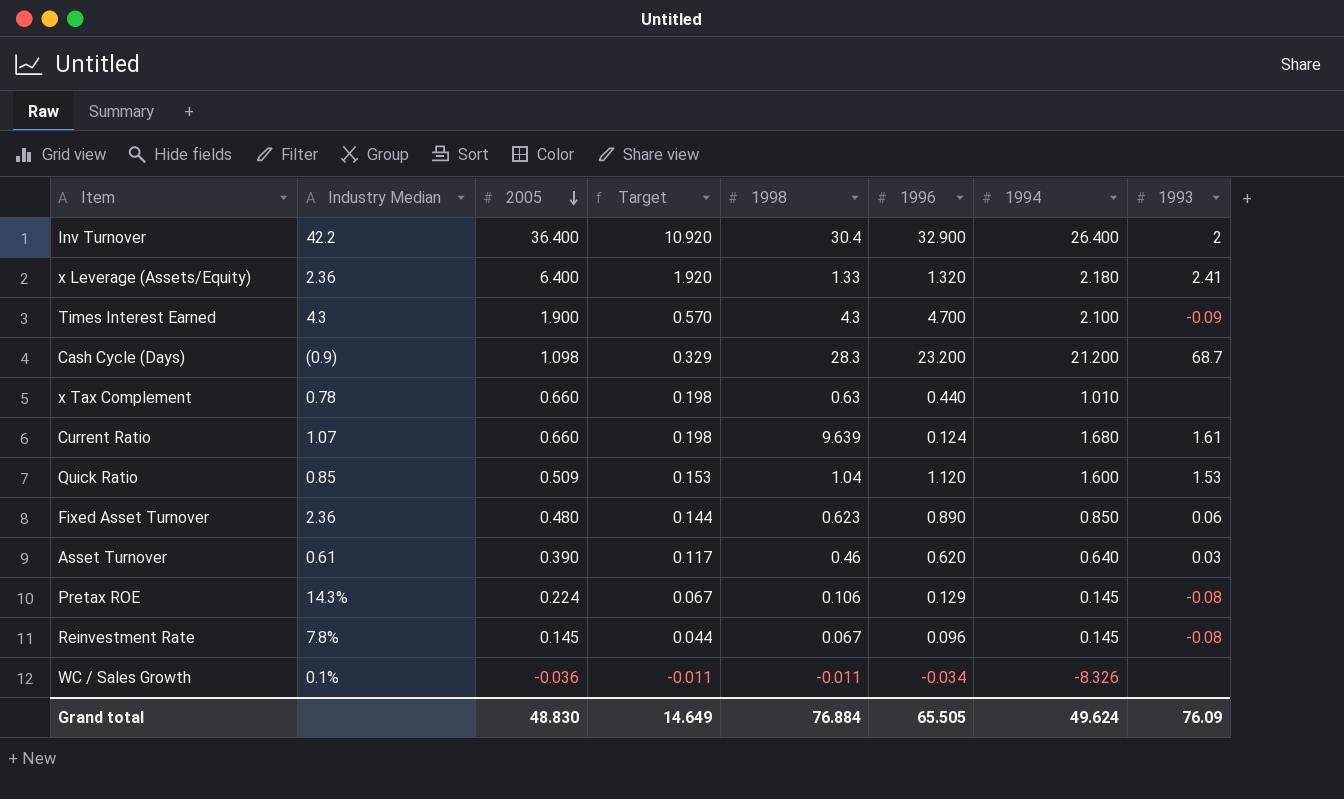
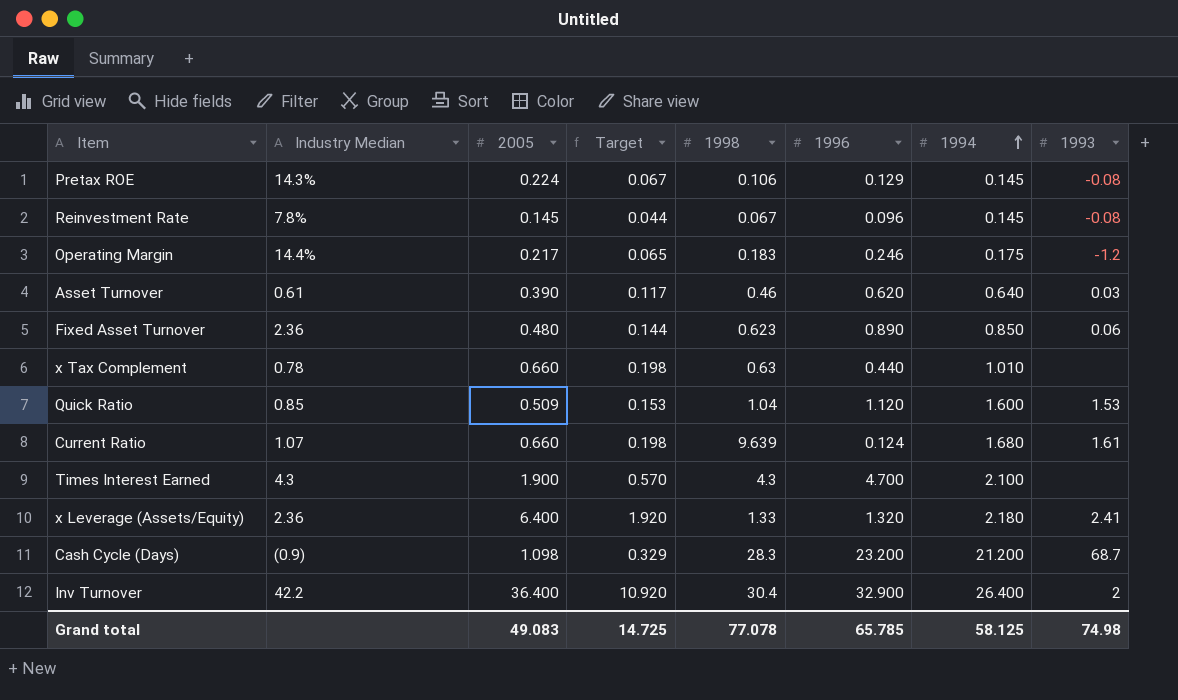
row order: 2005 descending -> 1994 ascending
row WC / Sales Growth: 0.1% | -0.036 | -0.011 | -0.011 | -0.034 | -8.326 | none -> none
row Operating Margin: none -> 14.4% | 0.217 | 0.065 | 0.183 | 0.246 | 0.175 | -1.2
Times Interest Earned | 1993: -0.09 -> none
Grand total | 2005: 48.830 -> 49.083
Grand total | Target: 14.649 -> 14.725
Grand total | 1998: 76.884 -> 77.078
Grand total | 1996: 65.505 -> 65.785
Grand total | 1994: 49.624 -> 58.125
Grand total | 1993: 76.09 -> 74.98

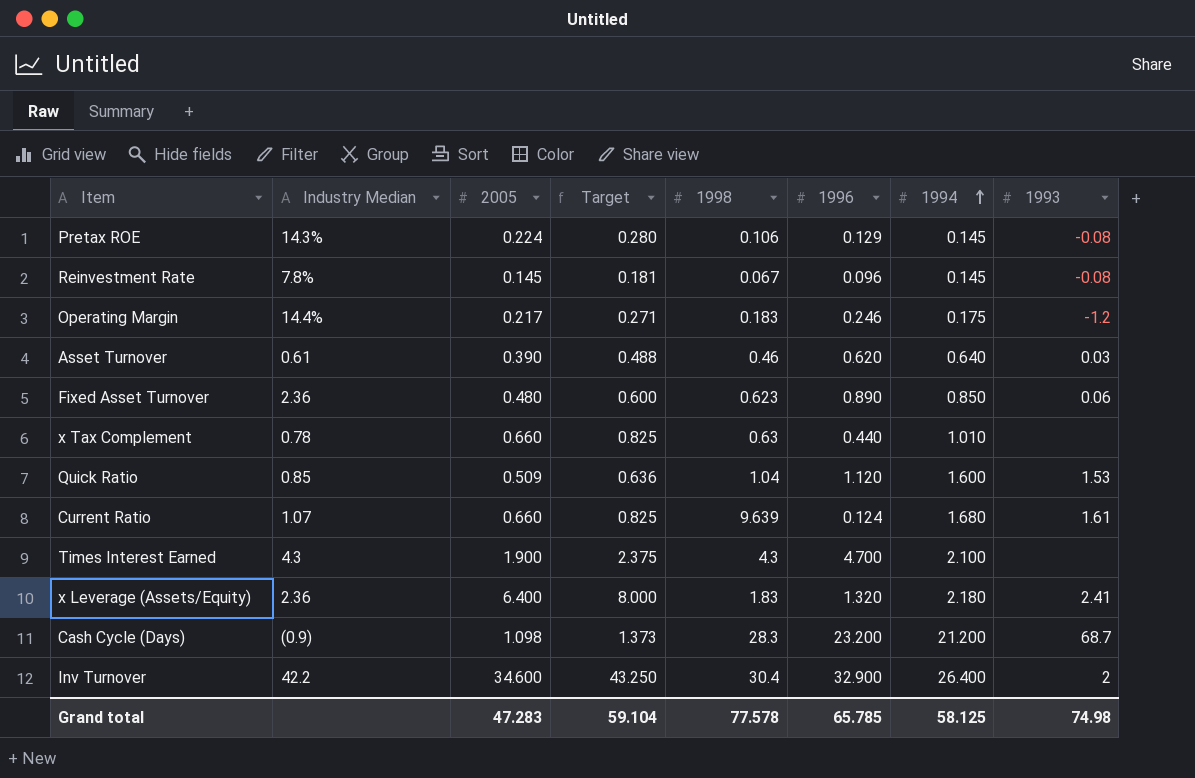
column Target | formula: [2005] * 0.3 -> [2005] * 1.25
x Leverage (Assets/Equity) | 1998: 1.33 -> 1.83
Inv Turnover | 2005: 36.400 -> 34.600
Grand total | 2005: 49.083 -> 47.283
Grand total | Target: 14.725 -> 59.104
Grand total | 1998: 77.078 -> 77.578

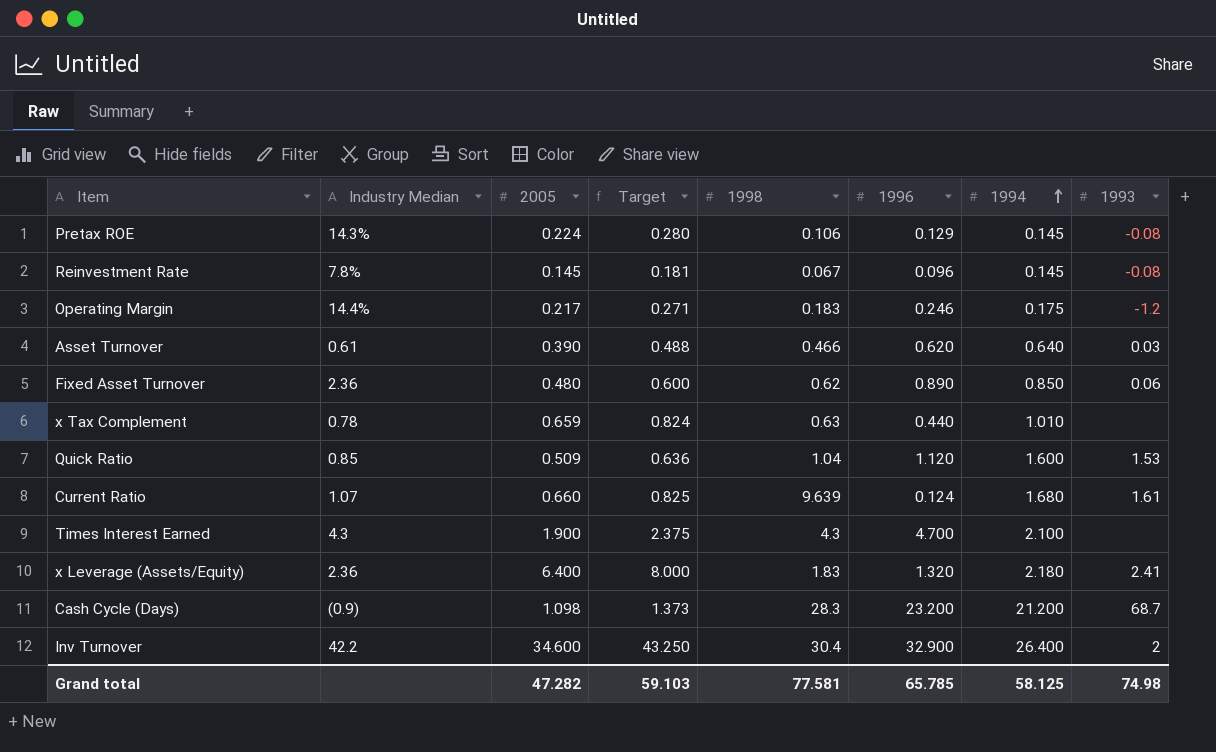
Asset Turnover | 1998: 0.46 -> 0.466
Fixed Asset Turnover | 1998: 0.623 -> 0.62
x Tax Complement | 2005: 0.660 -> 0.659
x Tax Complement | Target: 0.825 -> 0.824
Grand total | 2005: 47.283 -> 47.282
Grand total | Target: 59.104 -> 59.103
Grand total | 1998: 77.578 -> 77.581

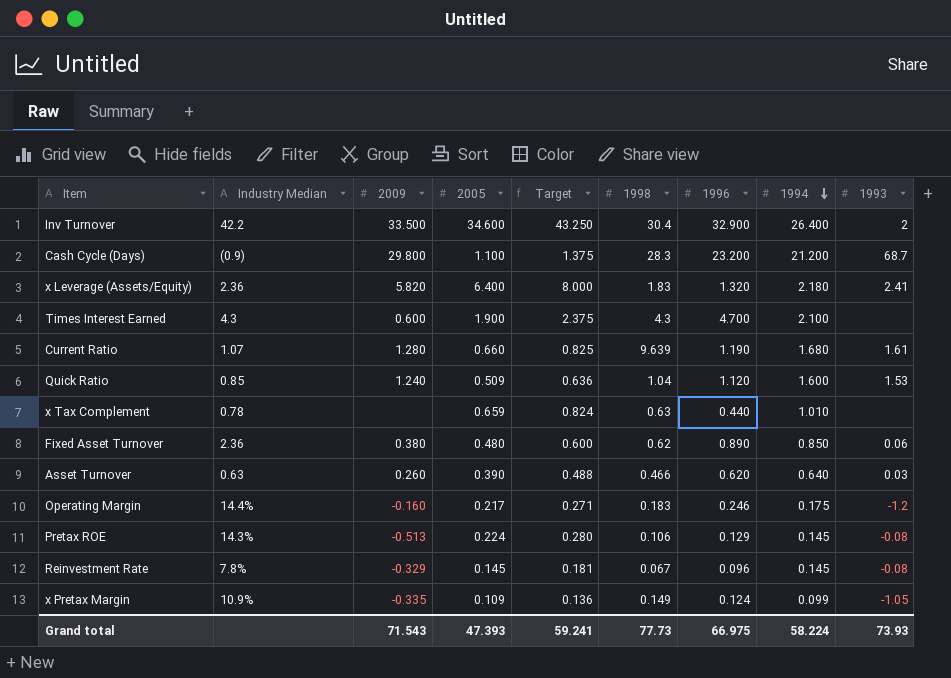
row order: 1994 ascending -> 1994 descending
column 2009 | position: none -> 3
Cash Cycle (Days) | 2005: 1.098 -> 1.100
Cash Cycle (Days) | Target: 1.373 -> 1.375
Current Ratio | 1996: 0.124 -> 1.190
Asset Turnover | Industry Median: 0.61 -> 0.63
row x Pretax Margin: none -> 10.9% | -0.335 | 0.109 | 0.136 | 0.149 | 0.124 | 0.099 | -1.05
Grand total | 2005: 47.282 -> 47.393
Grand total | Target: 59.103 -> 59.241
Grand total | 1998: 77.581 -> 77.73
Grand total | 1996: 65.785 -> 66.975
Grand total | 1994: 58.125 -> 58.224
Grand total | 1993: 74.98 -> 73.93

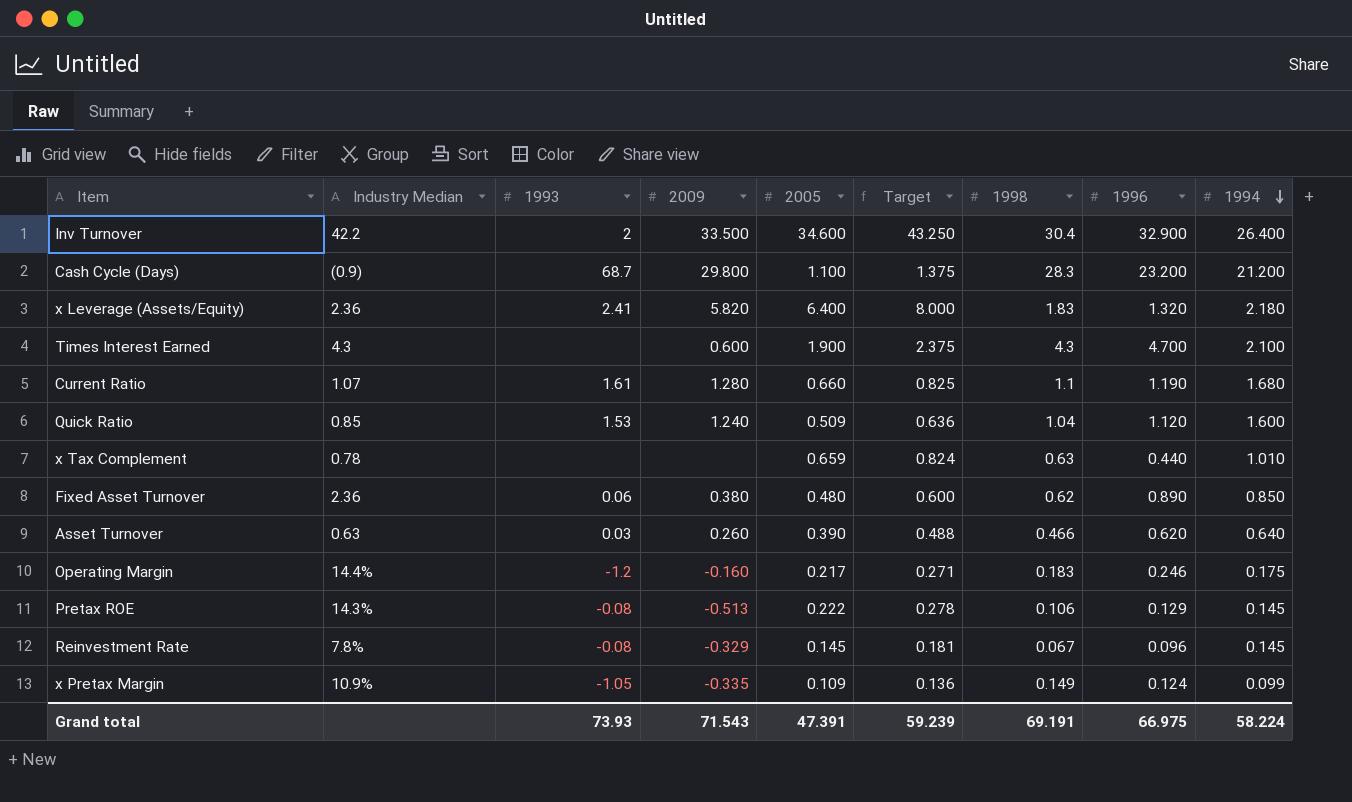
column 1993 | position: 9 -> 3
Current Ratio | 1998: 9.639 -> 1.1
Pretax ROE | 2005: 0.224 -> 0.222
Pretax ROE | Target: 0.280 -> 0.278
Grand total | 2005: 47.393 -> 47.391
Grand total | Target: 59.241 -> 59.239
Grand total | 1998: 77.73 -> 69.191

